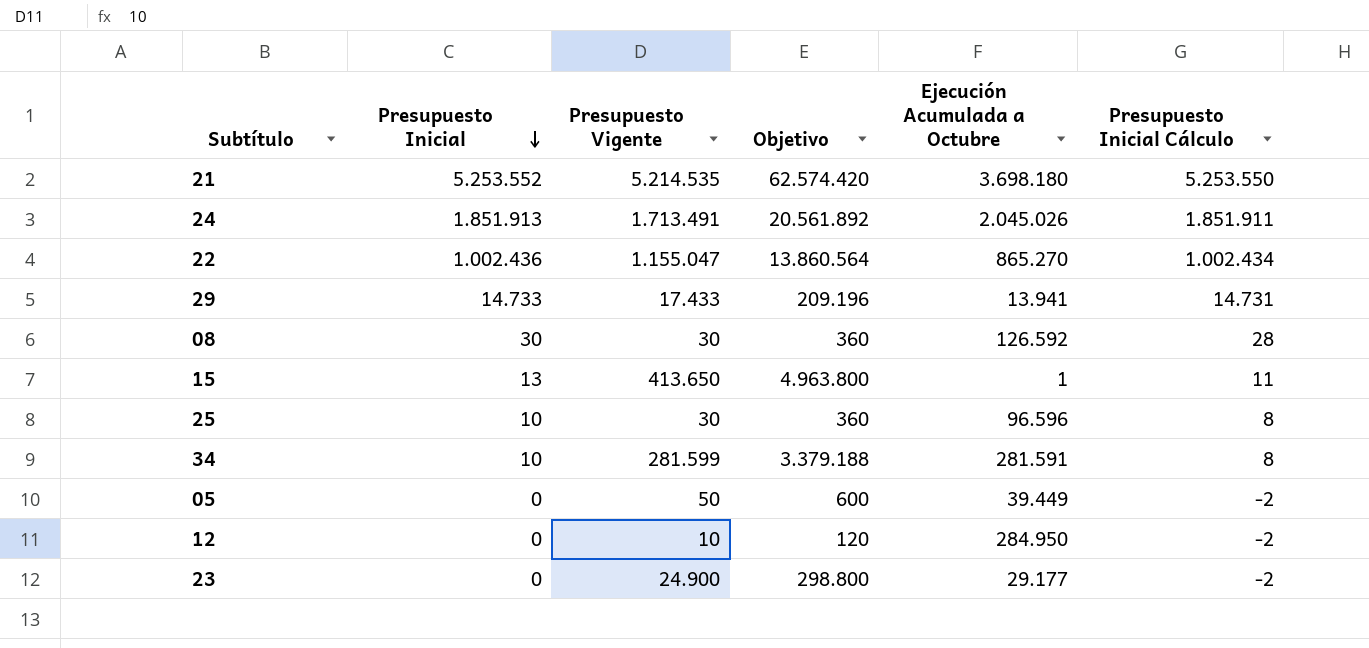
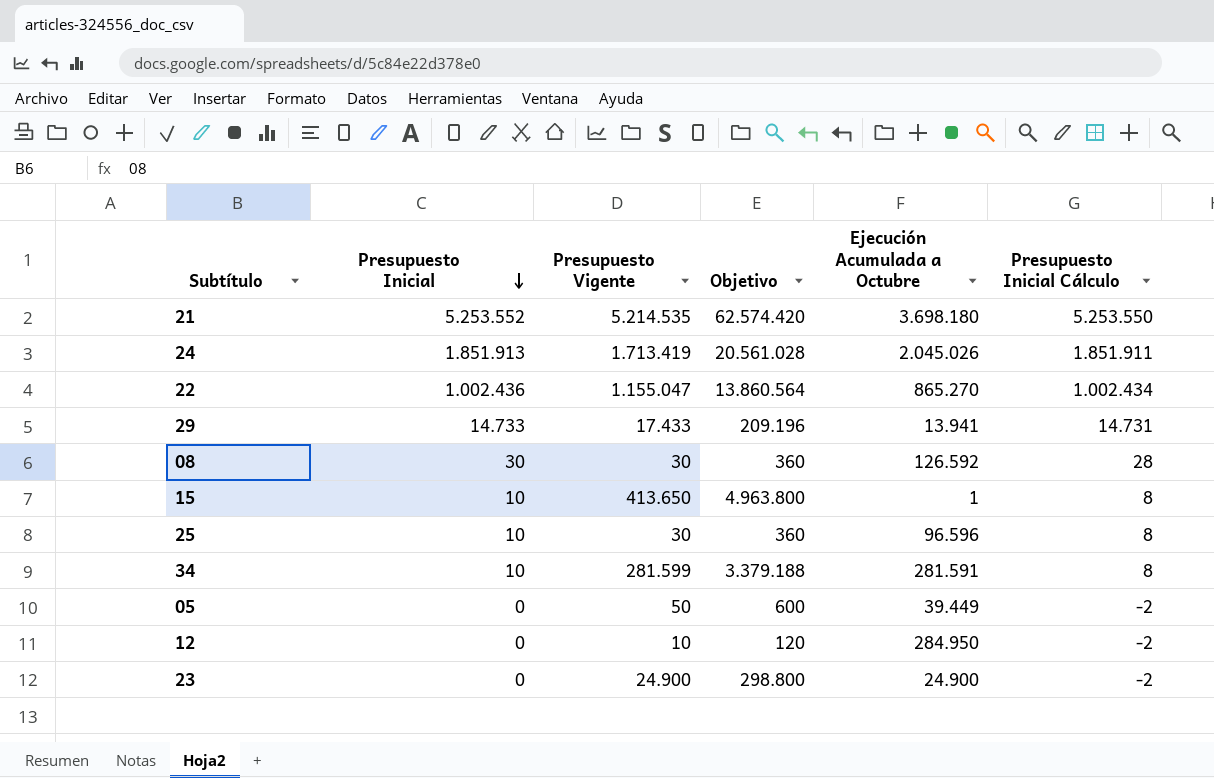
24 | Presupuesto Vigente: 1.713.491 -> 1.713.419
24 | Objetivo: 20.561.892 -> 20.561.028
15 | Presupuesto Inicial: 13 -> 10
15 | Presupuesto Inicial Cálculo: 11 -> 8
23 | Ejecución Acumulada a Octubre: 29.177 -> 24.900

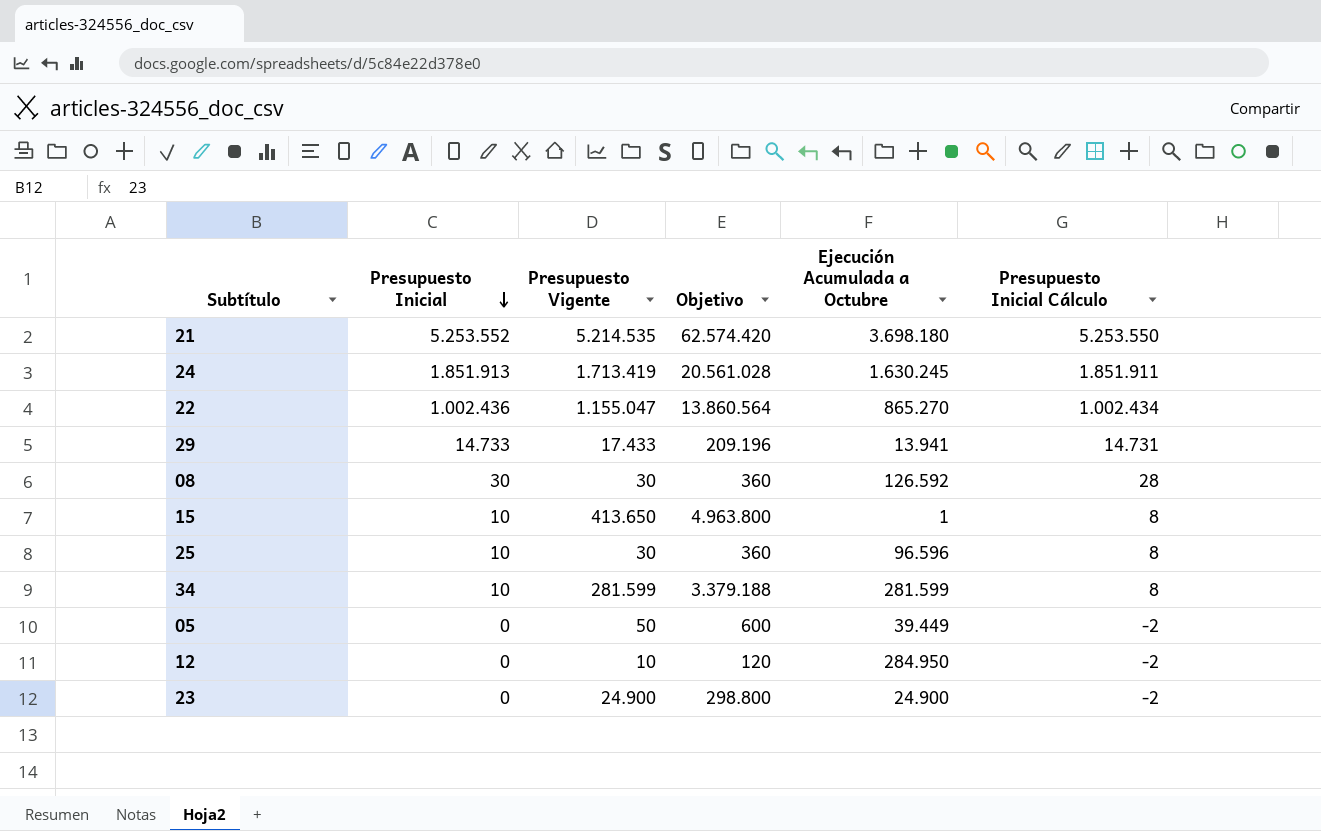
24 | Ejecución Acumulada a Octubre: 2.045.026 -> 1.630.245
34 | Ejecución Acumulada a Octubre: 281.591 -> 281.599

